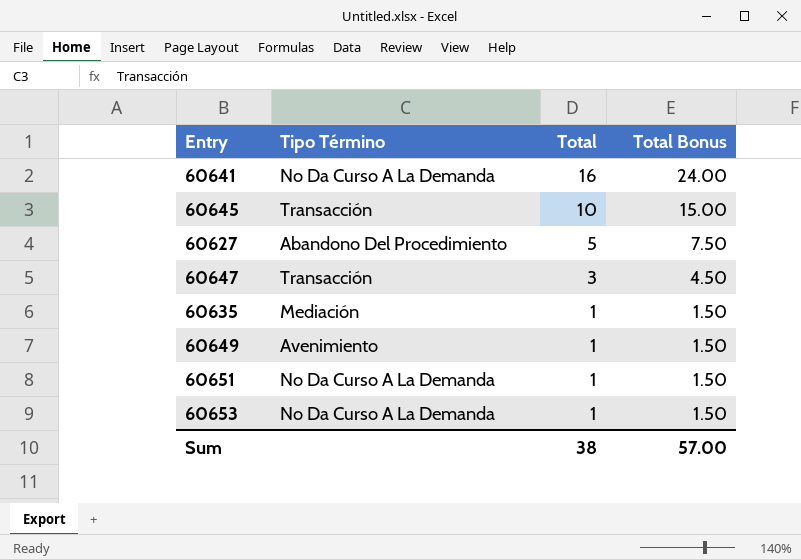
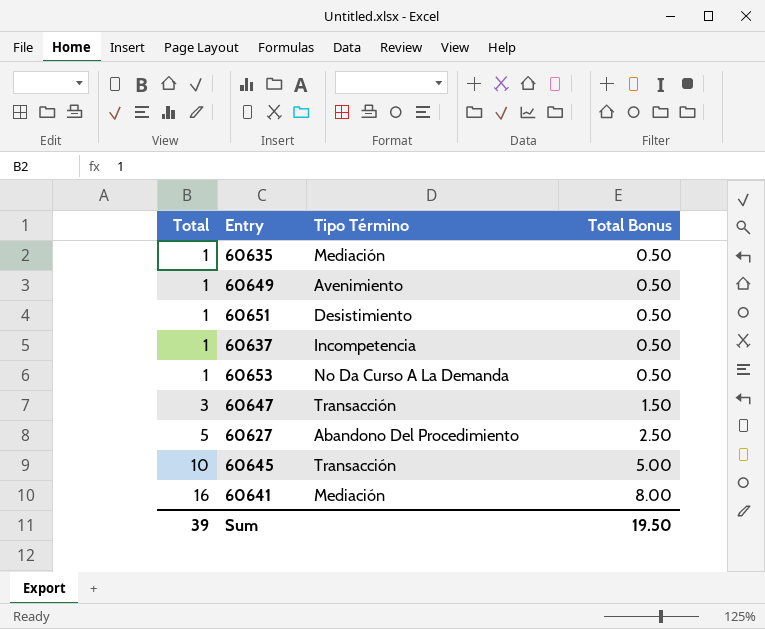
row order: Total descending -> Total ascending
column Total | position: 3 -> 1
column Total Bonus | formula: [Total] * 1.5 -> [Total] * 0.5
60651 | Tipo Término: No Da Curso A La Demanda -> Desistimiento
row 60637: none -> 1 | Incompetencia | 0.50
60641 | Tipo Término: No Da Curso A La Demanda -> Mediación
Sum | Total: 38 -> 39
Sum | Total Bonus: 57.00 -> 19.50

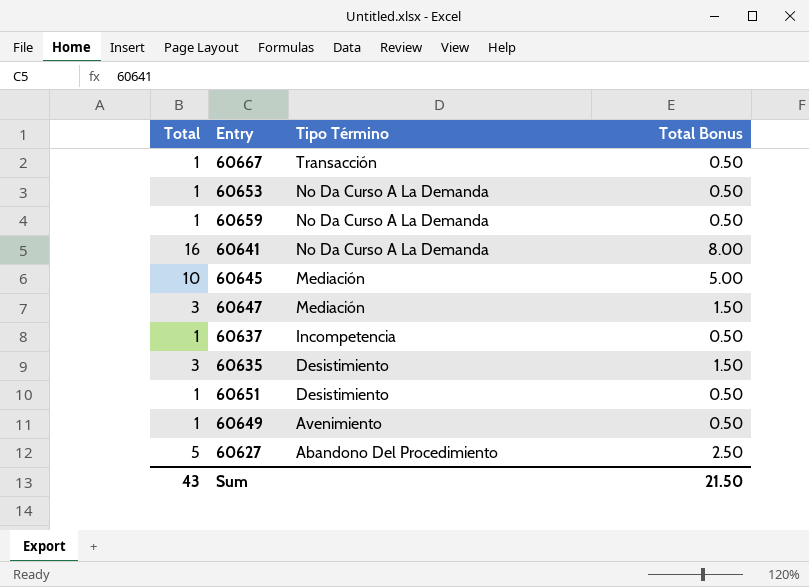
row order: Total ascending -> Tipo Término descending
row 60667: none -> 1 | Transacción | 0.50
row 60659: none -> 1 | No Da Curso A La Demanda | 0.50
60641 | Tipo Término: Mediación -> No Da Curso A La Demanda
60645 | Tipo Término: Transacción -> Mediación
60647 | Tipo Término: Transacción -> Mediación
60635 | Total: 1 -> 3
60635 | Tipo Término: Mediación -> Desistimiento
60635 | Total Bonus: 0.50 -> 1.50
Sum | Total: 39 -> 43
Sum | Total Bonus: 19.50 -> 21.50

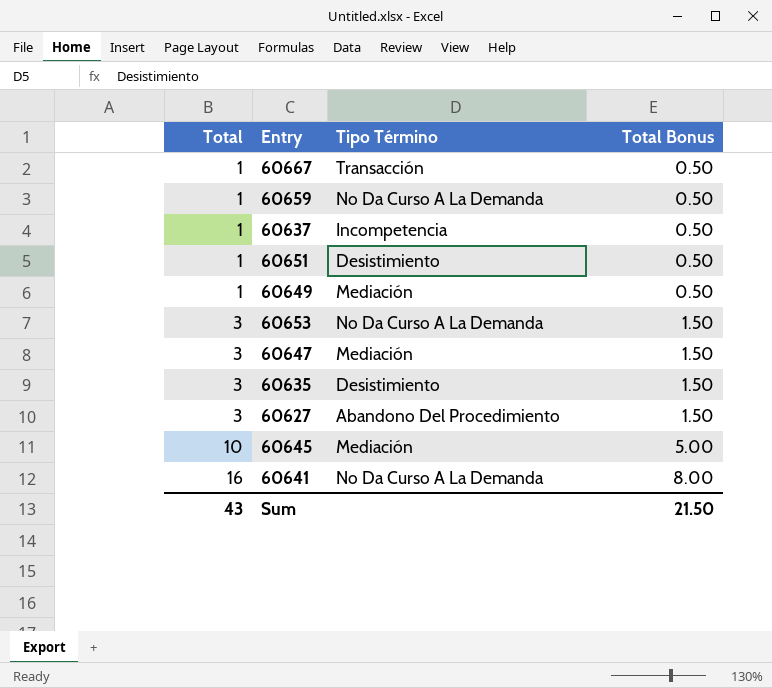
row order: Tipo Término descending -> Total ascending
60649 | Tipo Término: Avenimiento -> Mediación
60653 | Total: 1 -> 3
60653 | Total Bonus: 0.50 -> 1.50
60627 | Total: 5 -> 3
60627 | Total Bonus: 2.50 -> 1.50

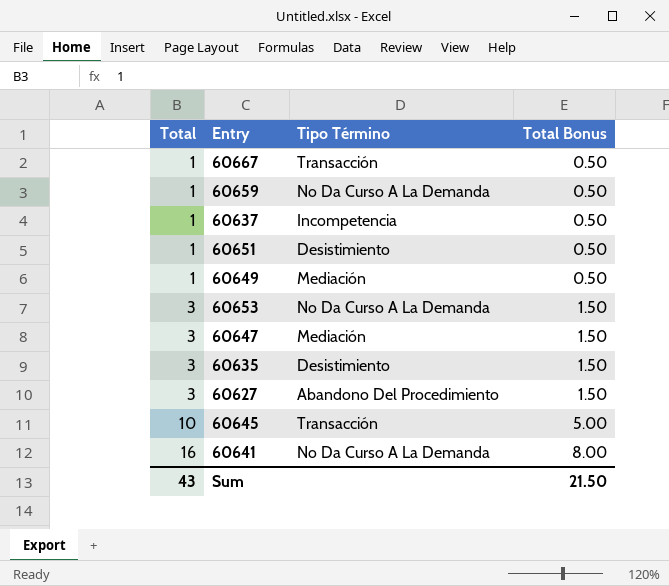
60645 | Tipo Término: Mediación -> Transacción

